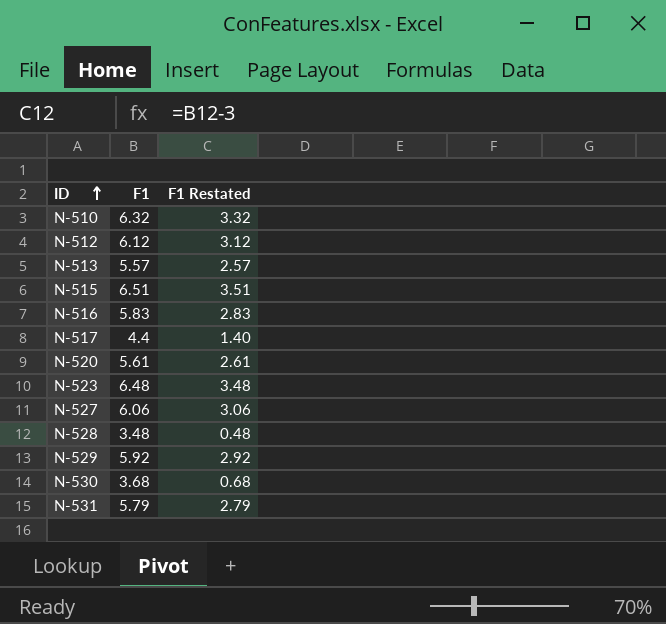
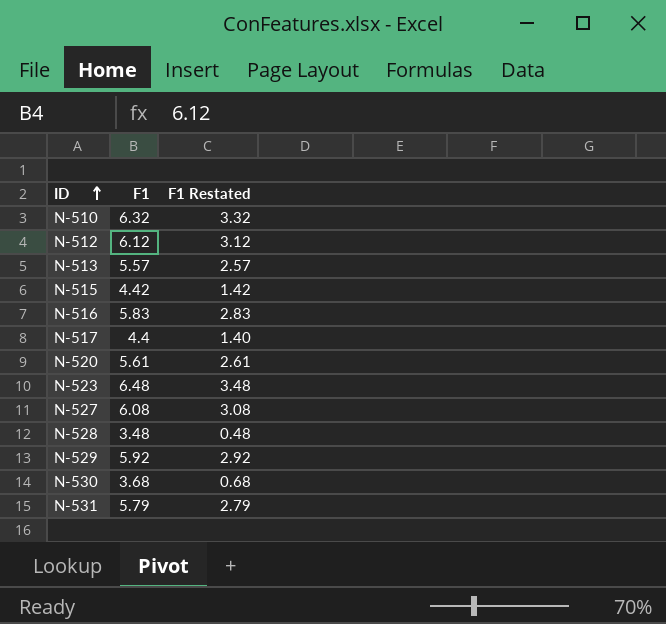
N-515 | F1: 6.51 -> 4.42
N-515 | F1 Restated: 3.51 -> 1.42
N-527 | F1: 6.06 -> 6.08
N-527 | F1 Restated: 3.06 -> 3.08

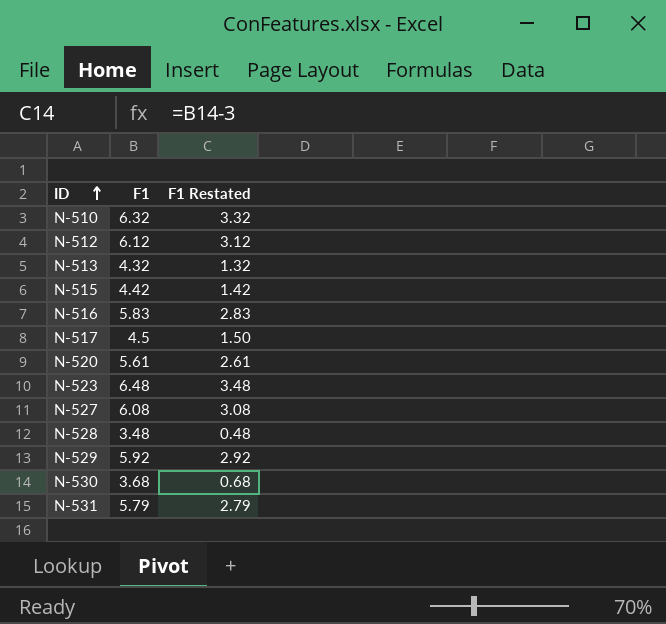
N-513 | F1: 5.57 -> 4.32
N-513 | F1 Restated: 2.57 -> 1.32
N-517 | F1: 4.4 -> 4.5
N-517 | F1 Restated: 1.40 -> 1.50

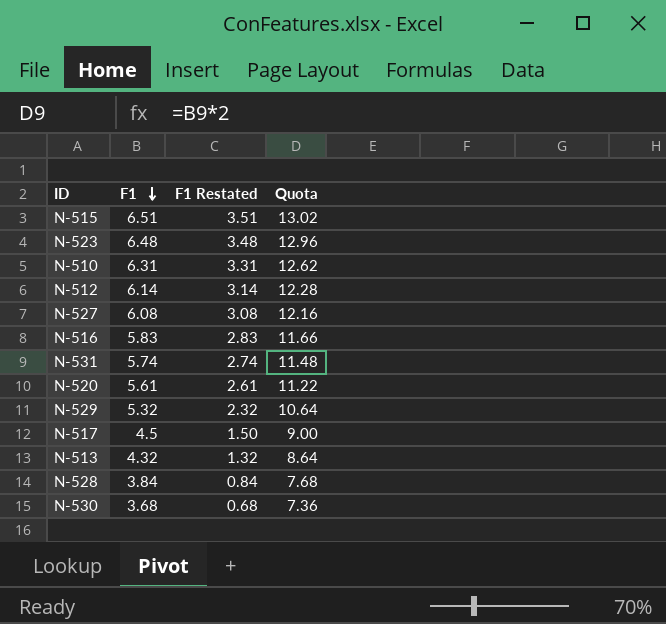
row order: ID ascending -> F1 descending
column Quota | formula: none -> [F1] * 2
N-515 | F1: 4.42 -> 6.51
N-515 | F1 Restated: 1.42 -> 3.51
N-510 | F1: 6.32 -> 6.31
N-510 | F1 Restated: 3.32 -> 3.31
N-512 | F1: 6.12 -> 6.14
N-512 | F1 Restated: 3.12 -> 3.14
N-531 | F1: 5.79 -> 5.74
N-531 | F1 Restated: 2.79 -> 2.74
N-529 | F1: 5.92 -> 5.32
N-529 | F1 Restated: 2.92 -> 2.32
N-528 | F1: 3.48 -> 3.84
N-528 | F1 Restated: 0.48 -> 0.84

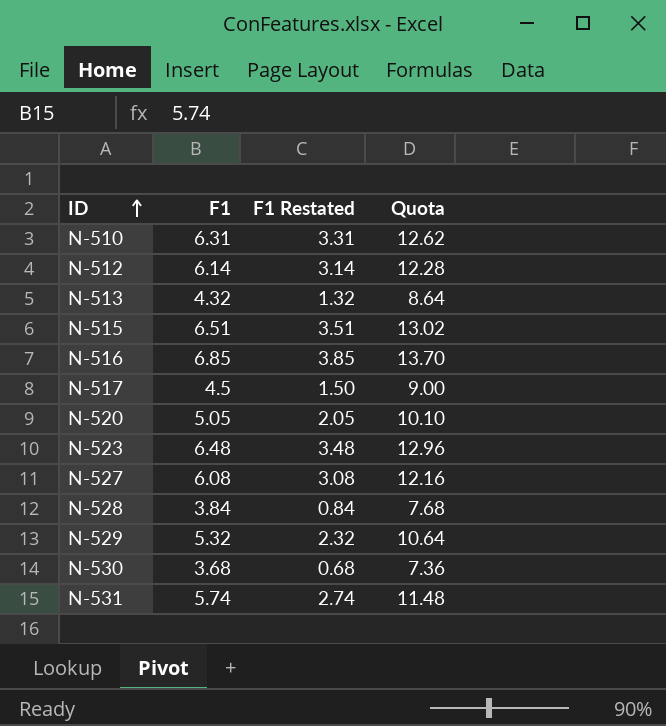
row order: F1 descending -> ID ascending
N-516 | F1: 5.83 -> 6.85
N-516 | F1 Restated: 2.83 -> 3.85
N-516 | Quota: 11.66 -> 13.70
N-520 | F1: 5.61 -> 5.05
N-520 | F1 Restated: 2.61 -> 2.05
N-520 | Quota: 11.22 -> 10.10

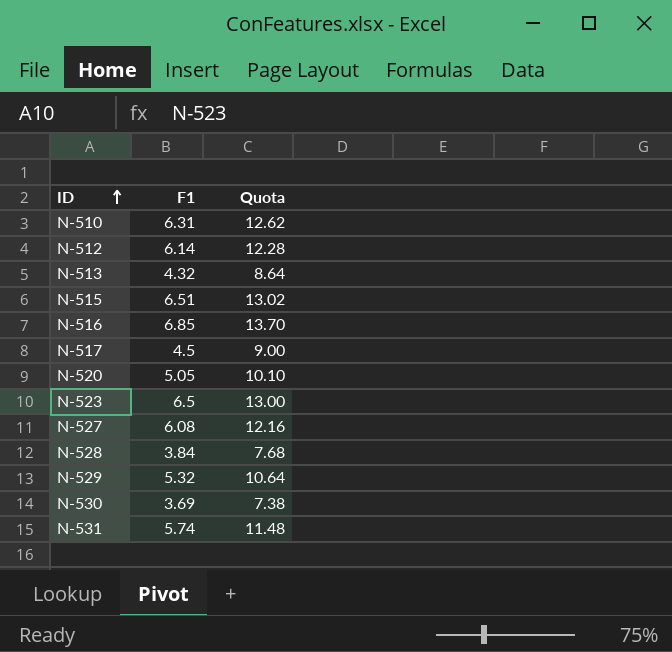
column F1 Restated | formula: [F1] - 3 -> none
N-523 | F1: 6.48 -> 6.5
N-523 | Quota: 12.96 -> 13.00
N-530 | F1: 3.68 -> 3.69
N-530 | Quota: 7.36 -> 7.38

